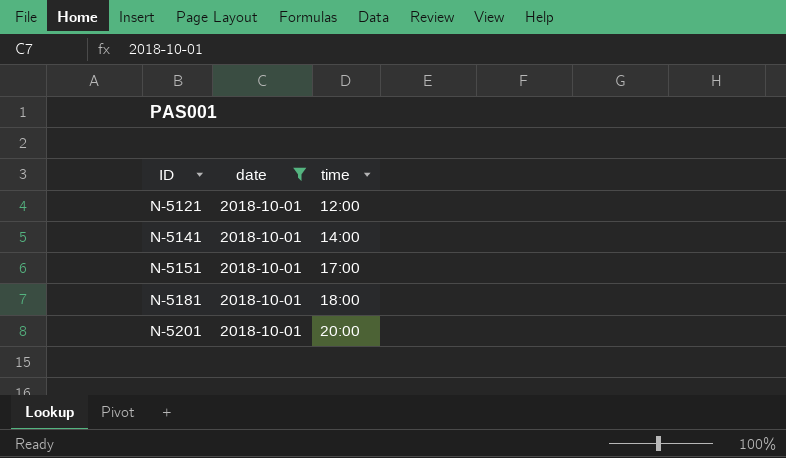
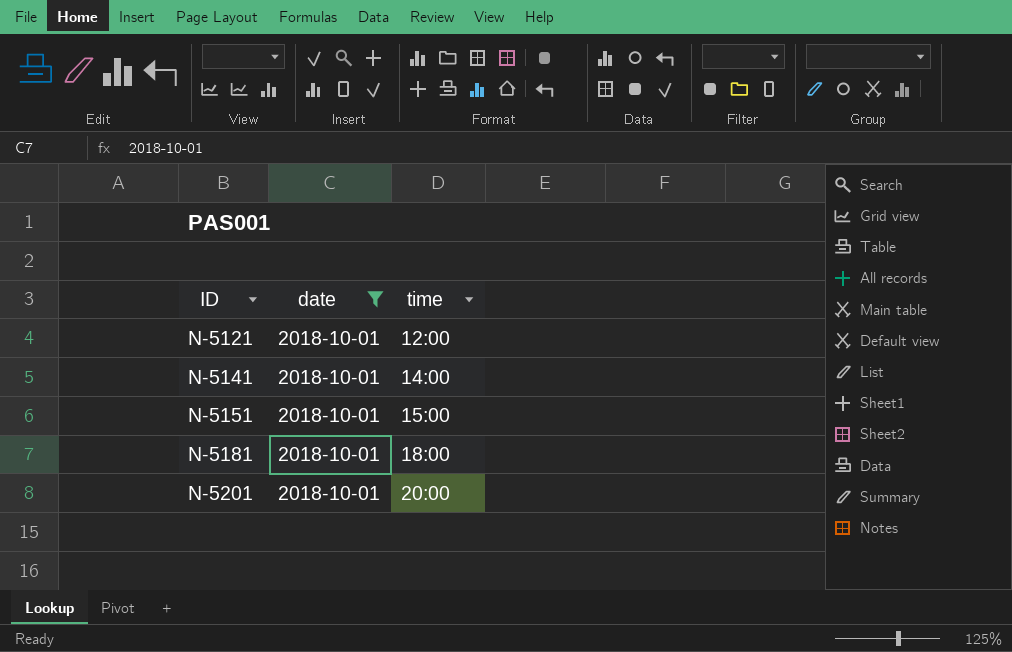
N-5151 | time: 17:00 -> 15:00

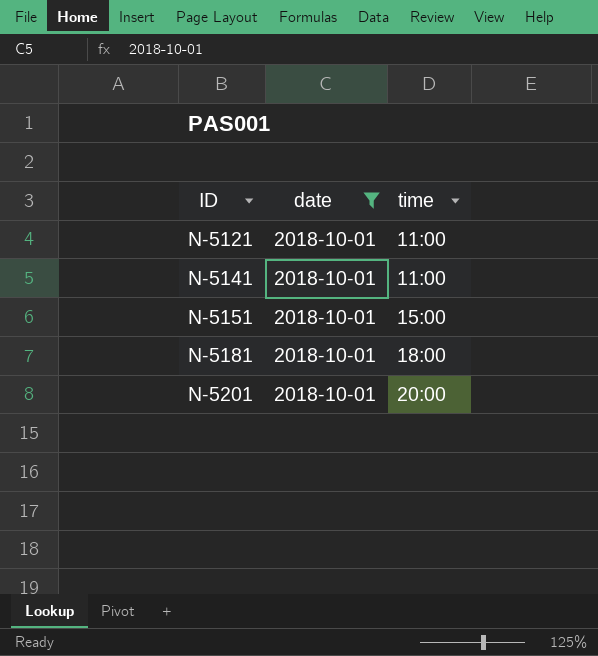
N-5121 | time: 12:00 -> 11:00
N-5141 | time: 14:00 -> 11:00

